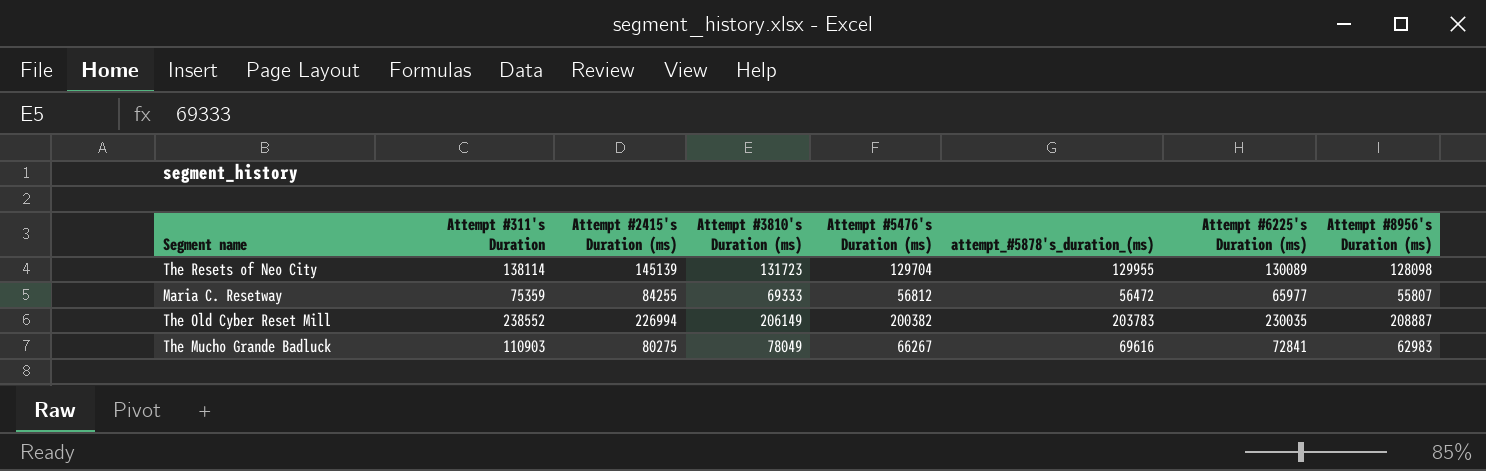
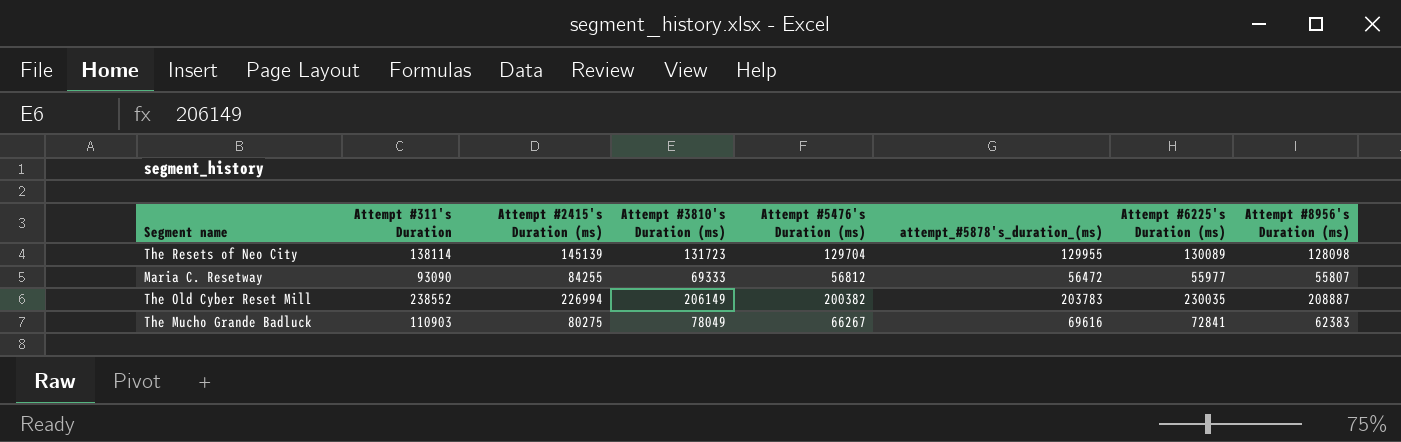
Maria C. Resetway | Attempt #311's Duration: 75359 -> 93090
Maria C. Resetway | Attempt #6225's Duration (ms): 65977 -> 55977
The Mucho Grande Badluck | Attempt #8956's Duration (ms): 62983 -> 62383

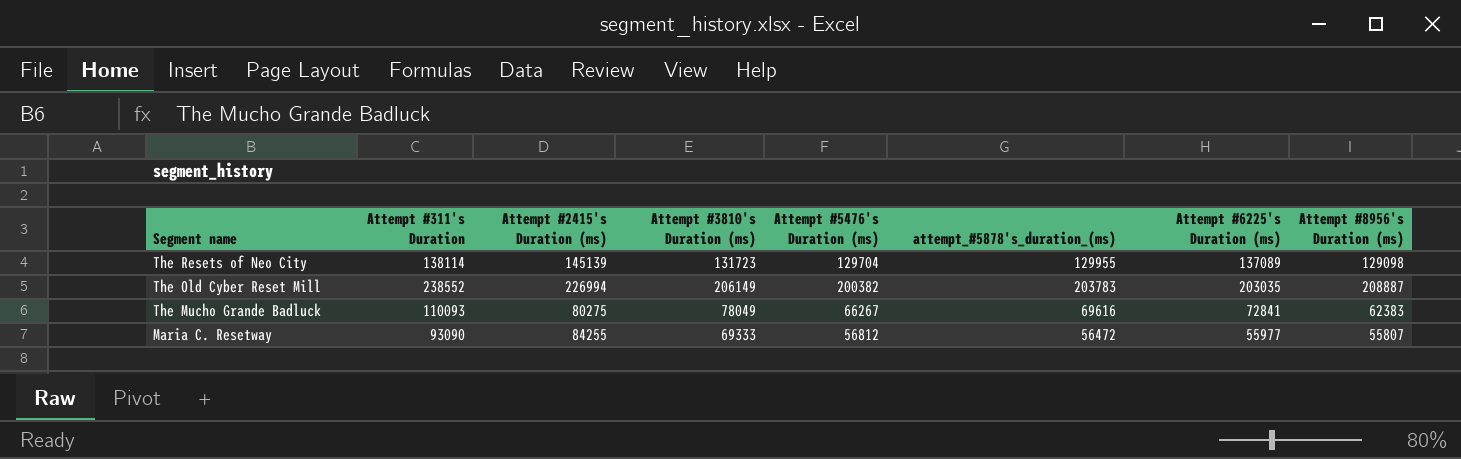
row order: none -> Segment name descending
The Resets of Neo City | Attempt #6225's Duration (ms): 130089 -> 137089
The Resets of Neo City | Attempt #8956's Duration (ms): 128098 -> 129098
The Old Cyber Reset Mill | Attempt #6225's Duration (ms): 230035 -> 203035
The Mucho Grande Badluck | Attempt #311's Duration: 110903 -> 110093

